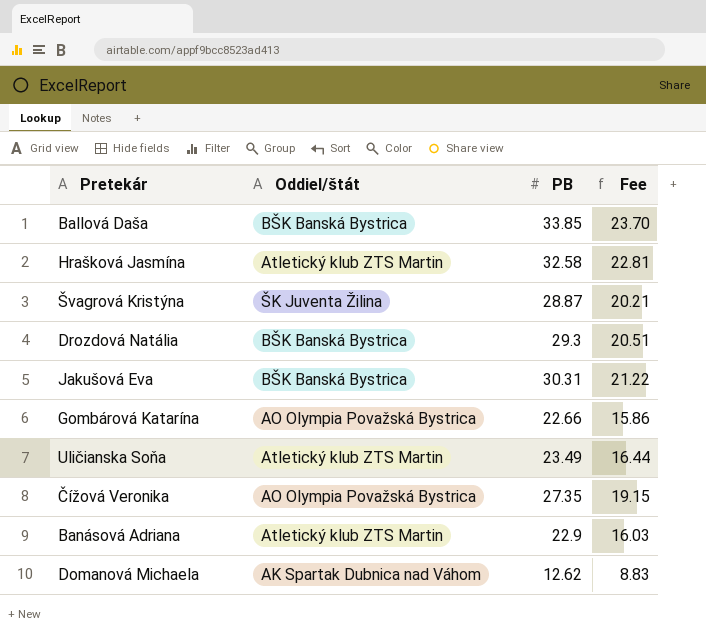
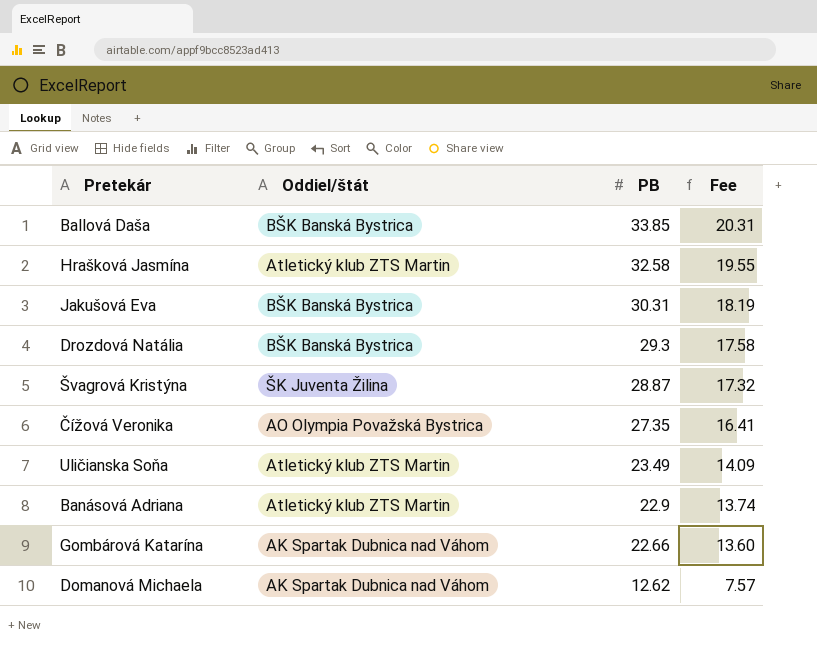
row order: none -> PB descending
column Fee | formula: [PB] * 0.7 -> [PB] * 0.6
Gombárová Katarína | Oddiel/štát: AO Olympia Považská Bystrica -> AK Spartak Dubnica nad Váhom

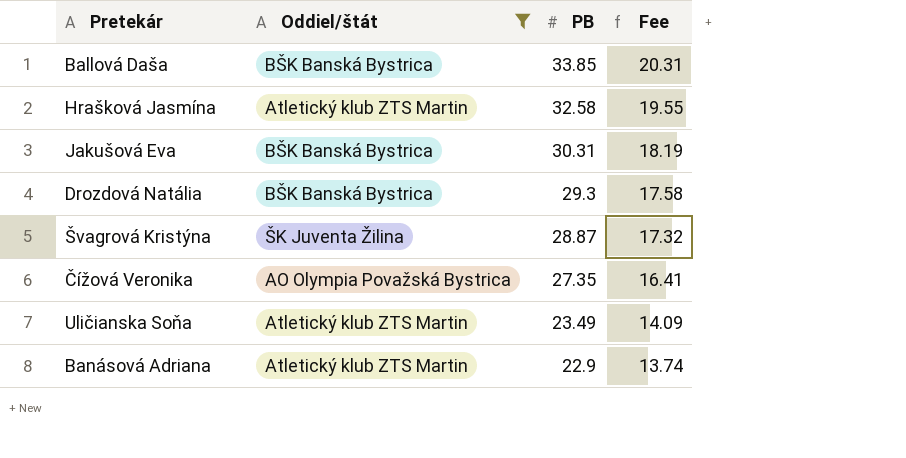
filter: none -> Oddiel/štát != AK Spartak Dubnica nad Váhom

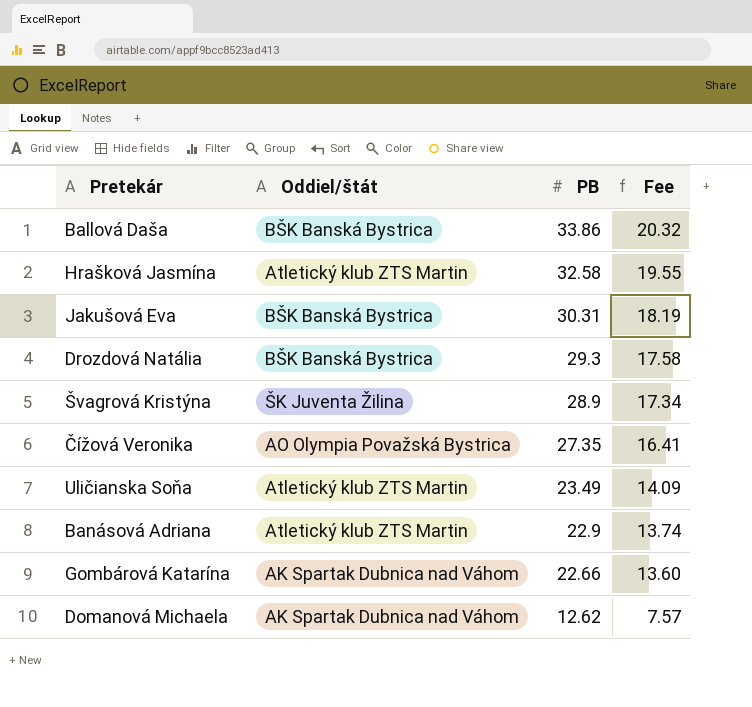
filter: Oddiel/štát != AK Spartak Dubnica nad Váhom -> none
Ballová Daša | PB: 33.85 -> 33.86
Ballová Daša | Fee: 20.31 -> 20.32
Švagrová Kristýna | PB: 28.87 -> 28.9
Švagrová Kristýna | Fee: 17.32 -> 17.34

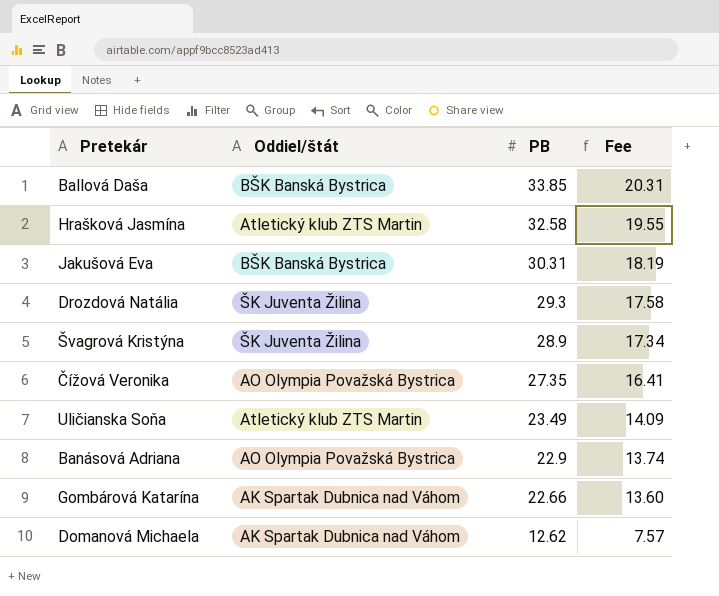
Ballová Daša | PB: 33.86 -> 33.85
Ballová Daša | Fee: 20.32 -> 20.31
Drozdová Natália | Oddiel/štát: BŠK Banská Bystrica -> ŠK Juventa Žilina
Banásová Adriana | Oddiel/štát: Atletický klub ZTS Martin -> AO Olympia Považská Bystrica

